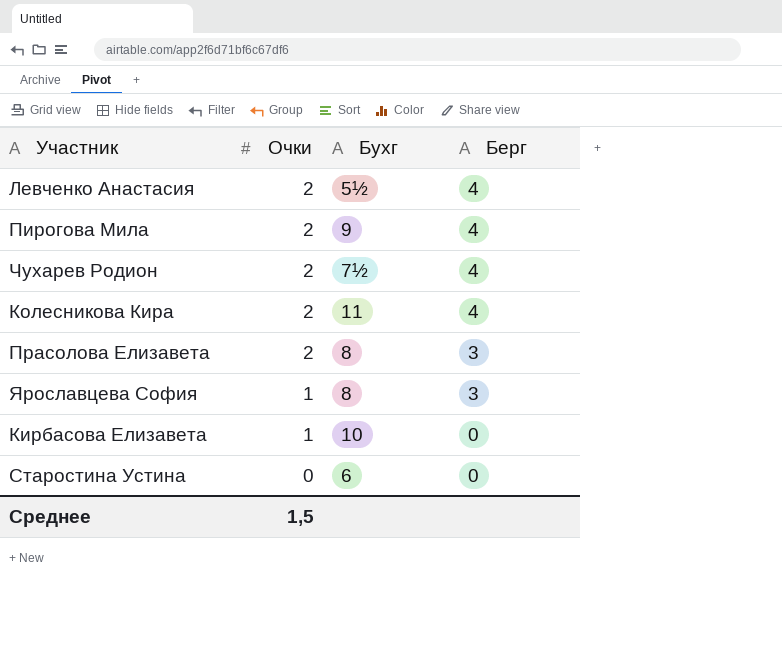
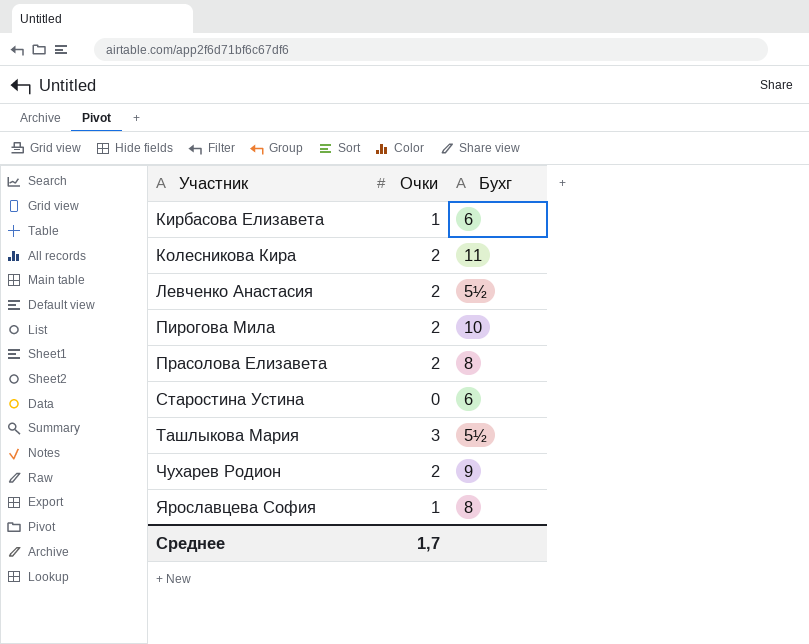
row order: Очки descending -> Участник ascending
column Берг | position: 4 -> none
Кирбасова Елизавета | Бухг: 10 -> 6
Пирогова Мила | Бухг: 9 -> 10
row Ташлыкова Мария: none -> 3 | 5½
Чухарев Родион | Бухг: 7½ -> 9
Среднее | Очки: 1,5 -> 1,7

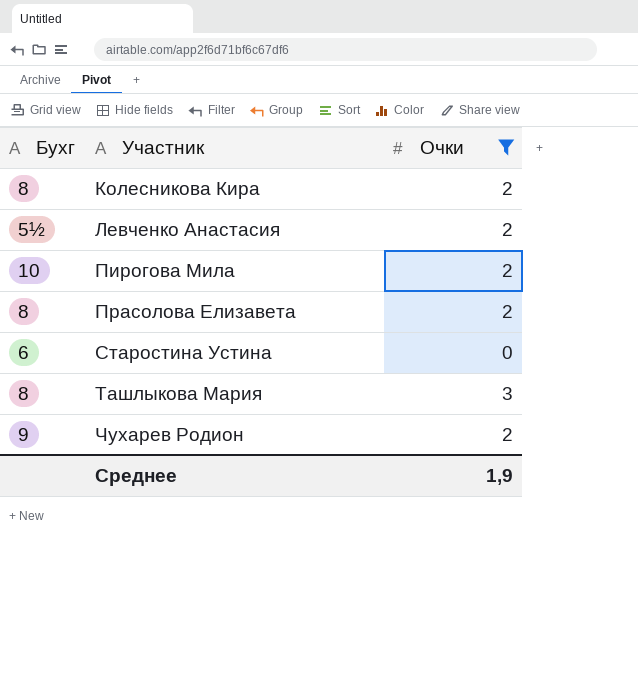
filter: none -> Очки != 1
column Бухг | position: 3 -> 1
Колесникова Кира | Бухг: 11 -> 8
Ташлыкова Мария | Бухг: 5½ -> 8
Среднее | Очки: 1,7 -> 1,9

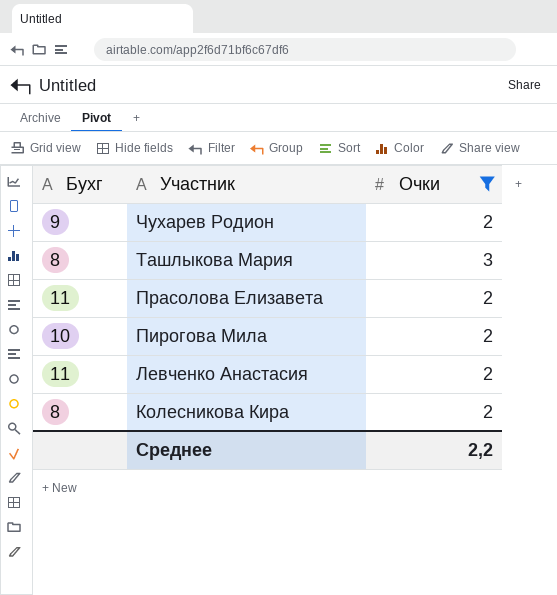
row order: Участник ascending -> Участник descending
row Старостина Устина: 6 | 0 -> none
Прасолова Елизавета | Бухг: 8 -> 11
Левченко Анастасия | Бухг: 5½ -> 11
Среднее | Очки: 1,9 -> 2,2

